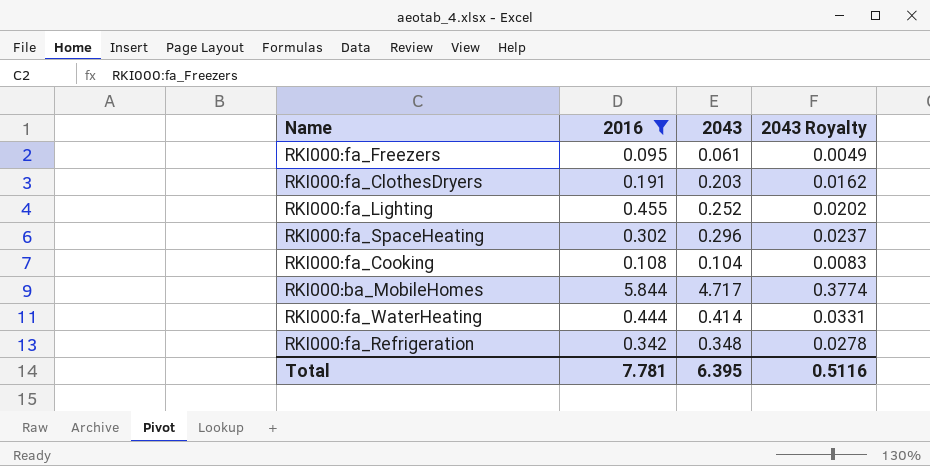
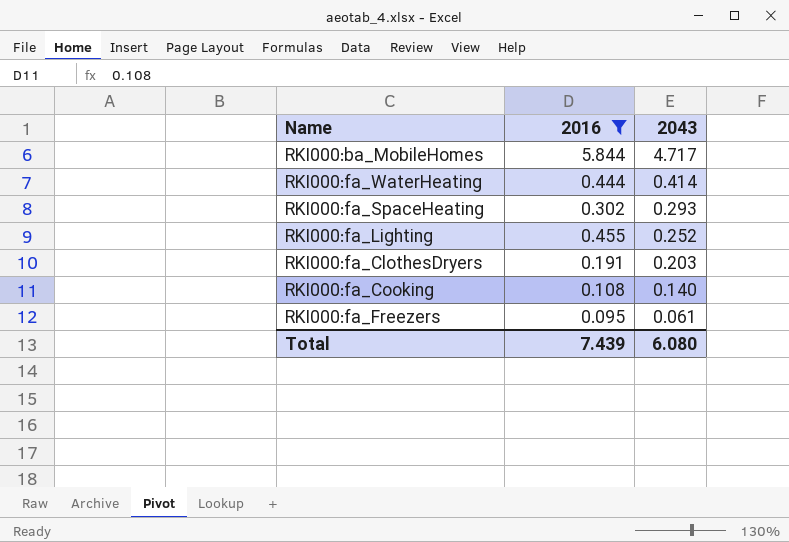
row order: none -> 2043 descending
column 2043 Royalty | formula: [2043] * 0.08 -> none
row RKI000:fa_Refrigeration: 0.342 | 0.348 | 0.0278 -> none
RKI000:fa_SpaceHeating | 2043: 0.296 -> 0.293
RKI000:fa_Cooking | 2043: 0.104 -> 0.140
Total | 2016: 7.781 -> 7.439
Total | 2043: 6.395 -> 6.080

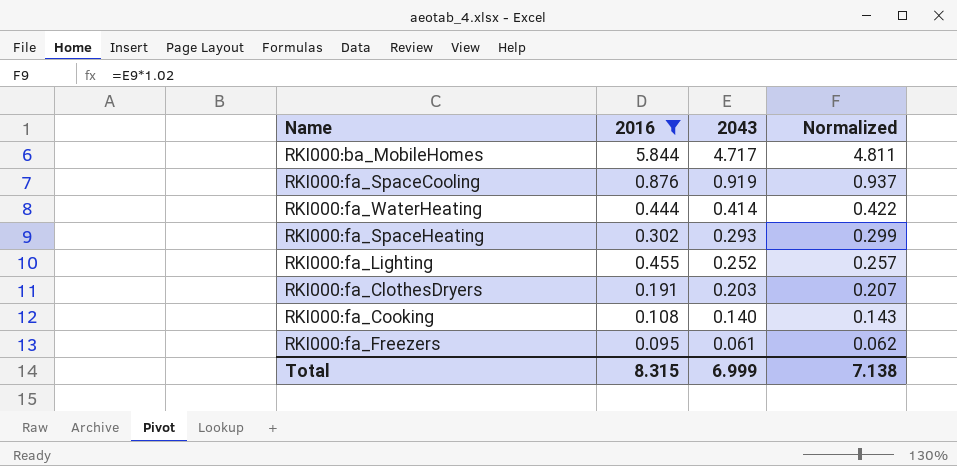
column Normalized | formula: none -> [2043] * 1.02
row RKI000:fa_SpaceCooling: none -> 0.876 | 0.919 | 0.937
Total | 2016: 7.439 -> 8.315
Total | 2043: 6.080 -> 6.999

